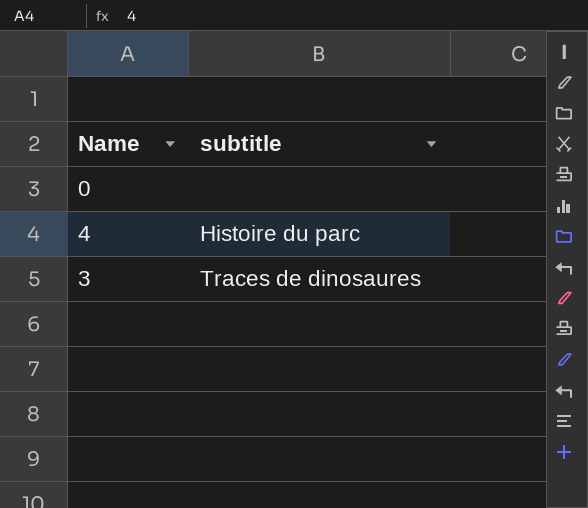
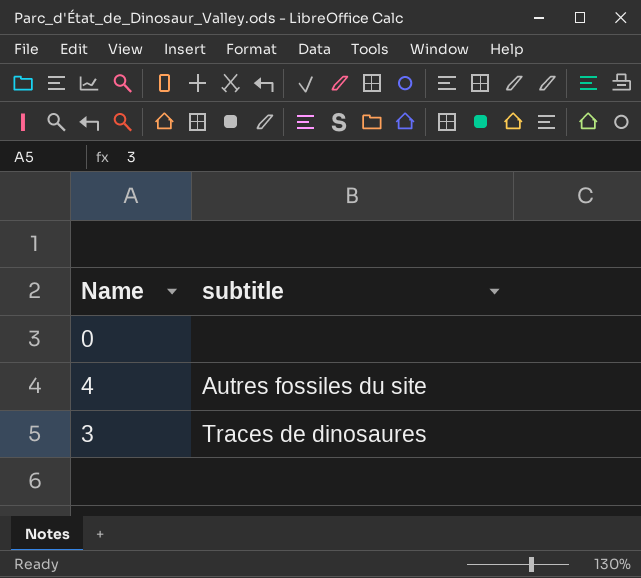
4 | subtitle: Histoire du parc -> Autres fossiles du site

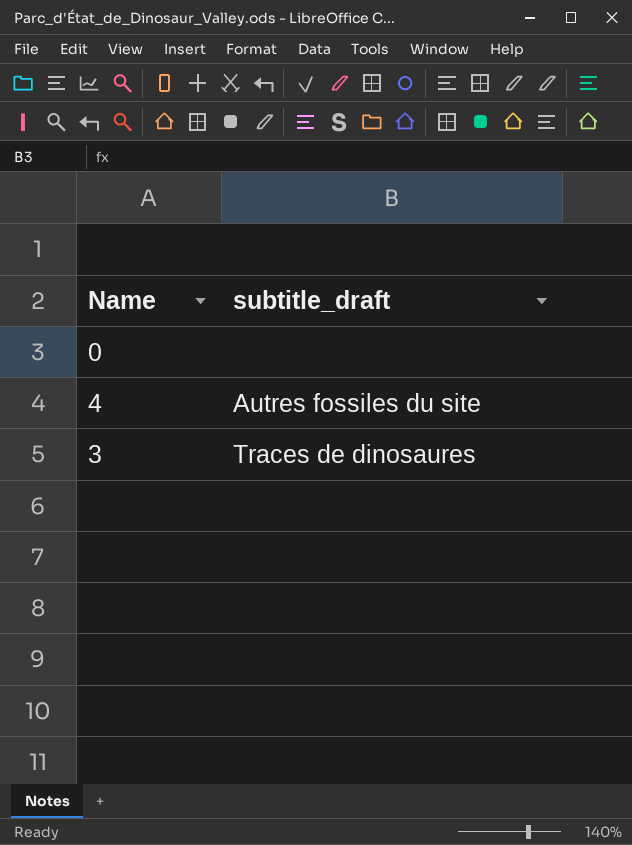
column name: subtitle -> subtitle_draft

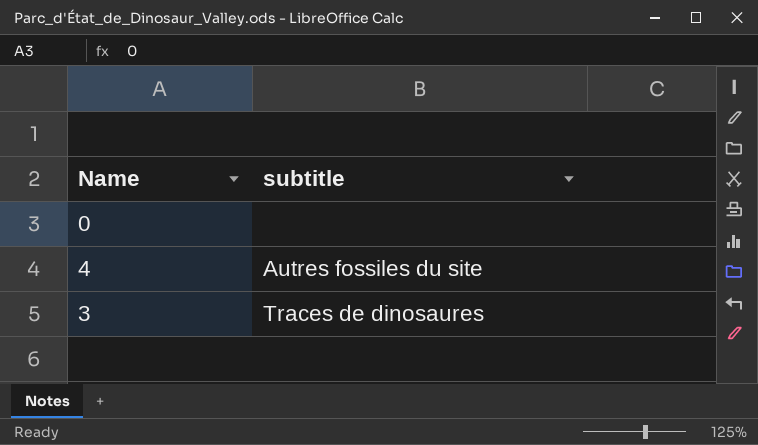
column name: subtitle_draft -> subtitle

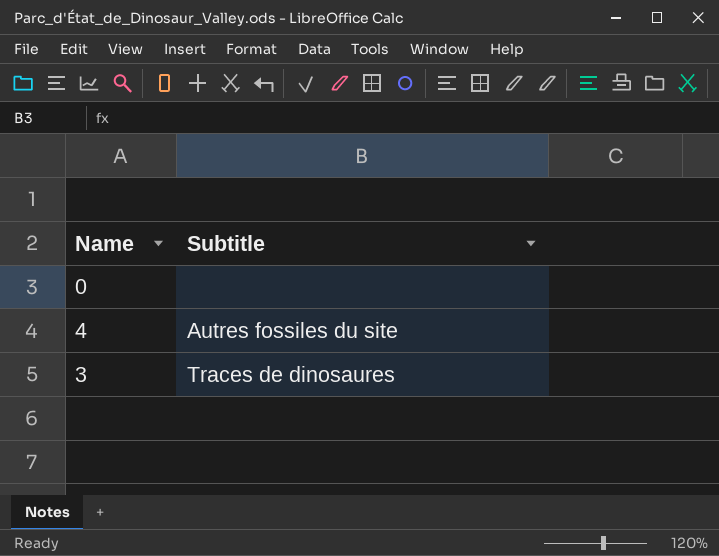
column name: subtitle -> Subtitle

